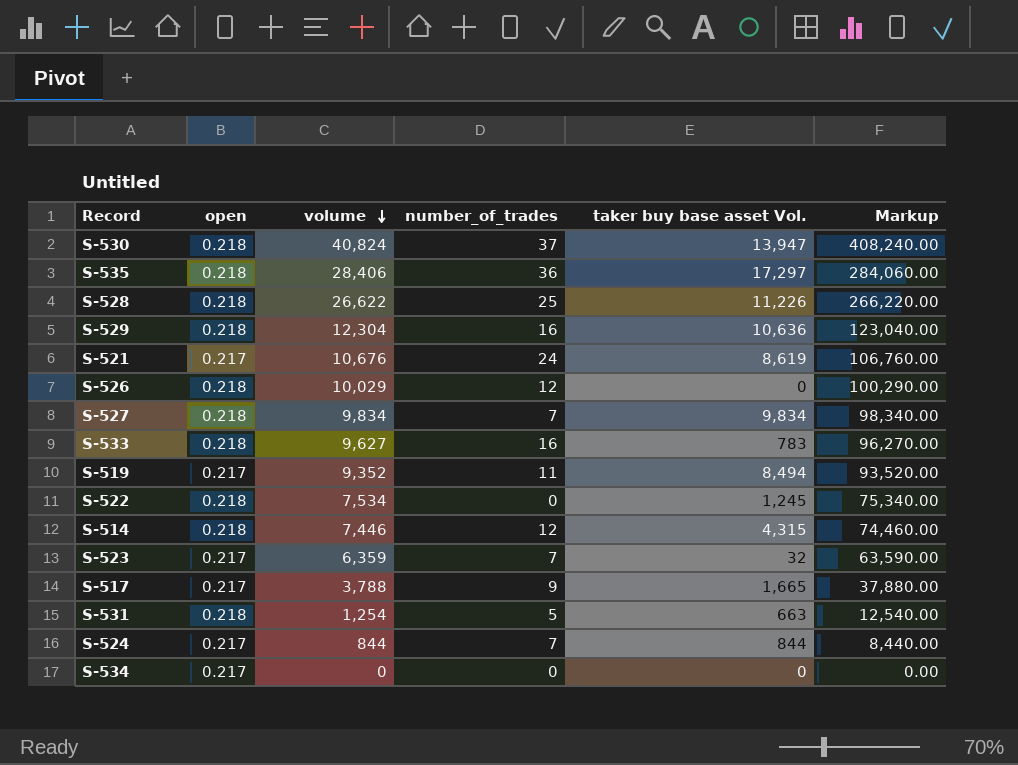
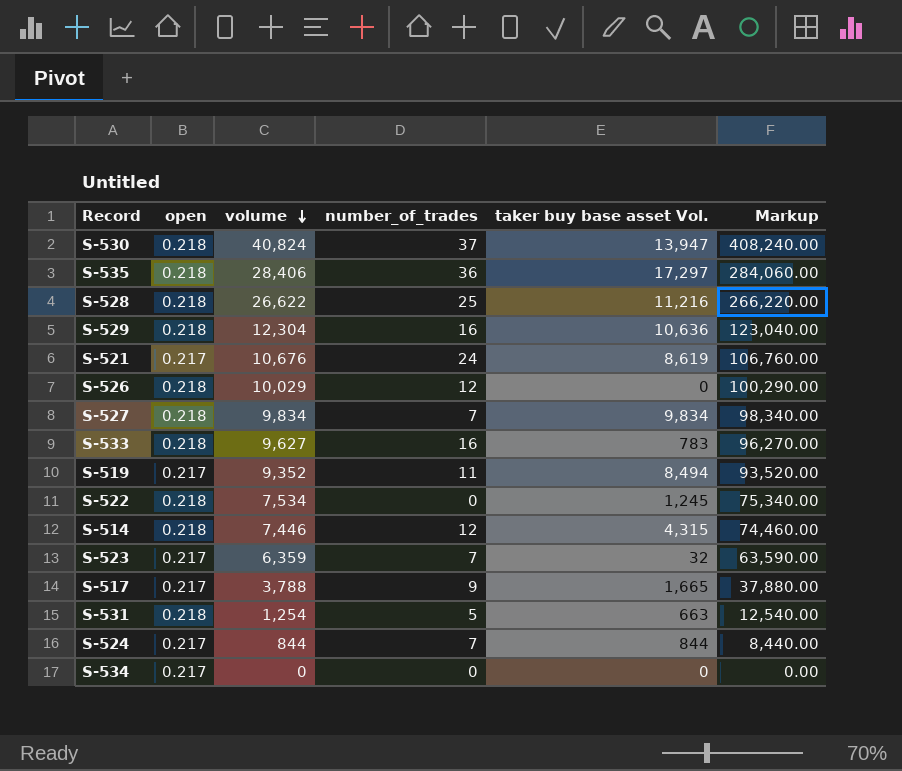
S-528 | taker buy base asset Vol.: 11,226 -> 11,216

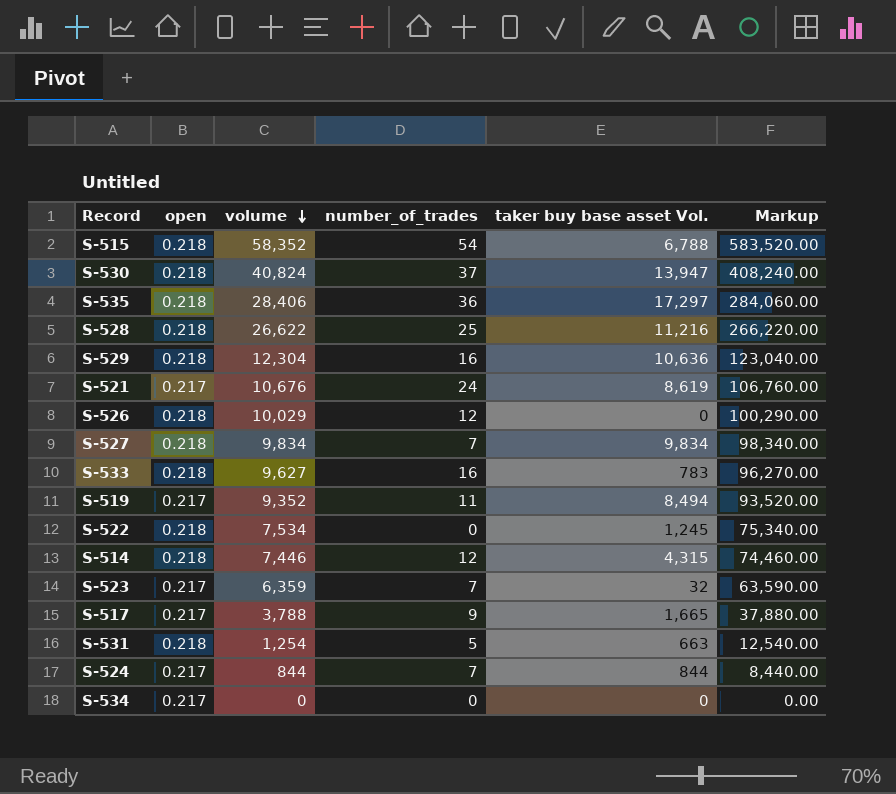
row S-515: none -> 0.218 | 58,352 | 54 | 6,788 | 583,520.00

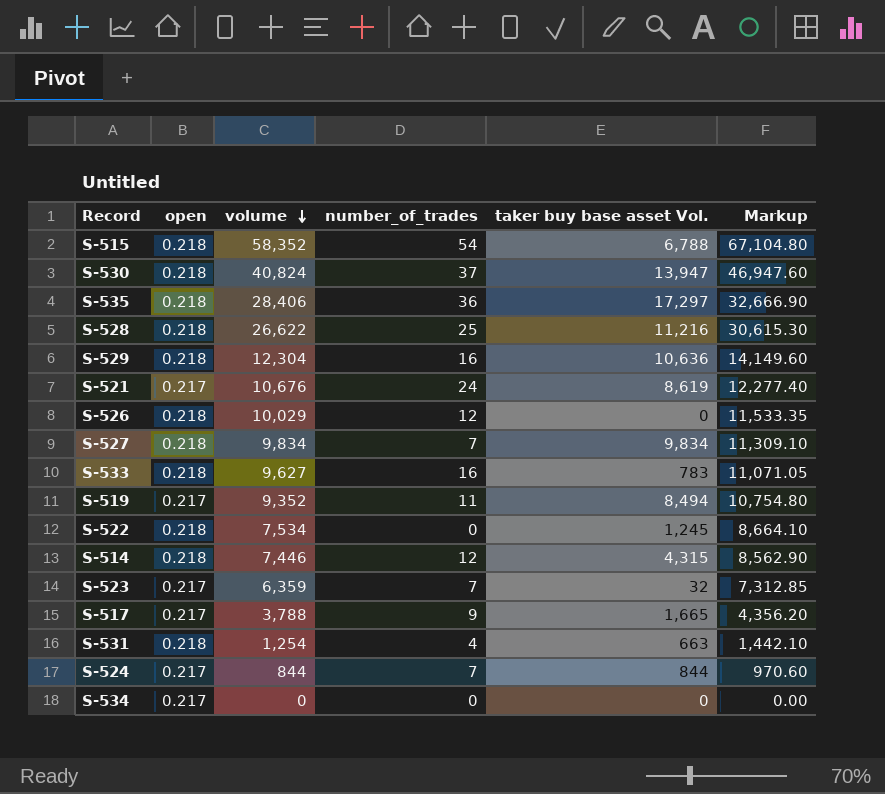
column Markup | formula: [volume] * 10 -> [volume] * 1.15
S-531 | number_of_trades: 5 -> 4

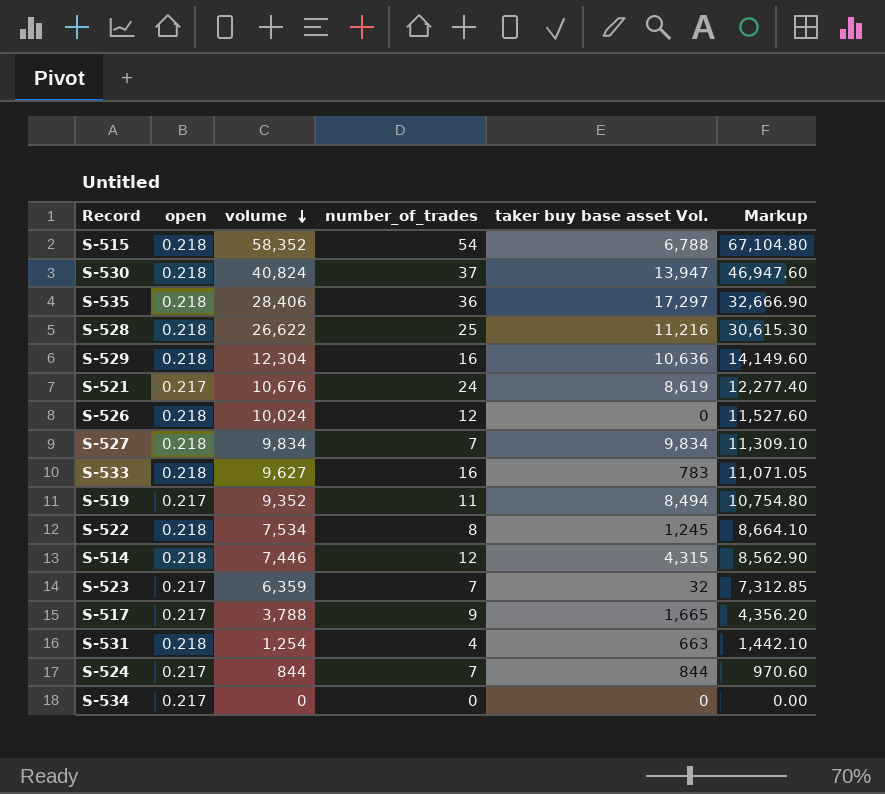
S-526 | volume: 10,029 -> 10,024
S-526 | Markup: 11,533.35 -> 11,527.60
S-522 | number_of_trades: 0 -> 8

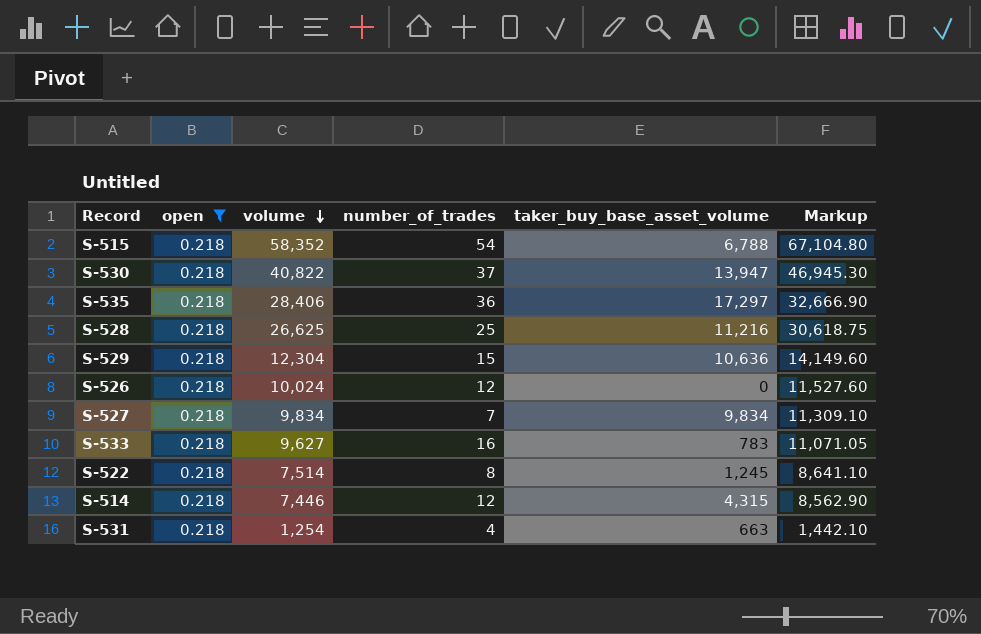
filter: none -> open = 0.218
column name: taker buy base asset Vol. -> taker_buy_base_asset_volume
S-530 | volume: 40,824 -> 40,822
S-530 | Markup: 46,947.60 -> 46,945.30
S-528 | volume: 26,622 -> 26,625
S-528 | Markup: 30,615.30 -> 30,618.75
S-529 | number_of_trades: 16 -> 15
S-522 | volume: 7,534 -> 7,514
S-522 | Markup: 8,664.10 -> 8,641.10

